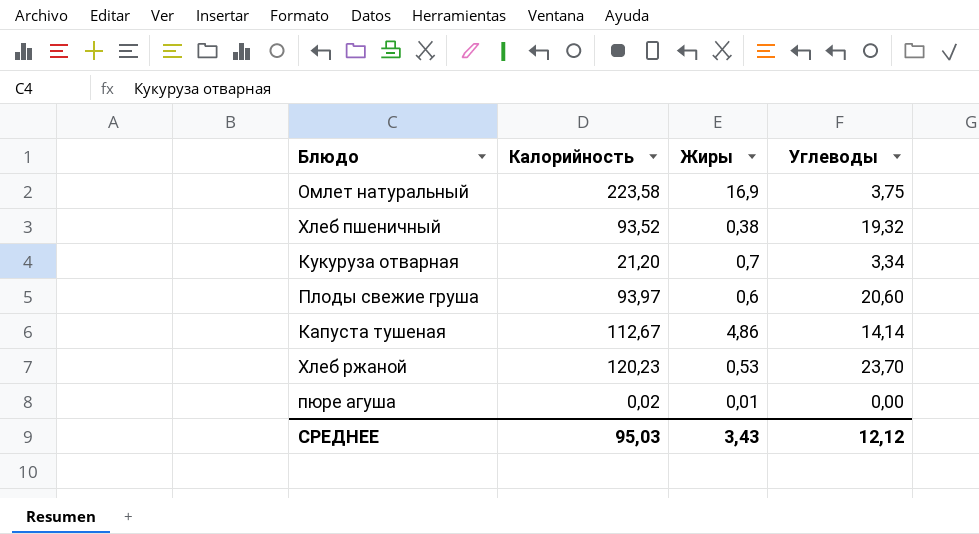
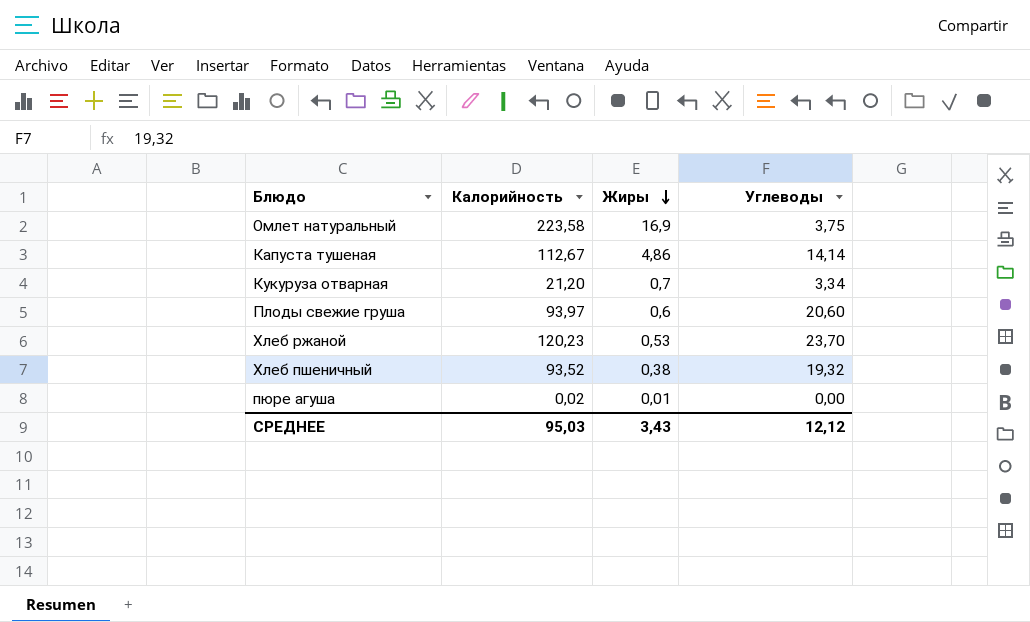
row order: none -> Жиры descending

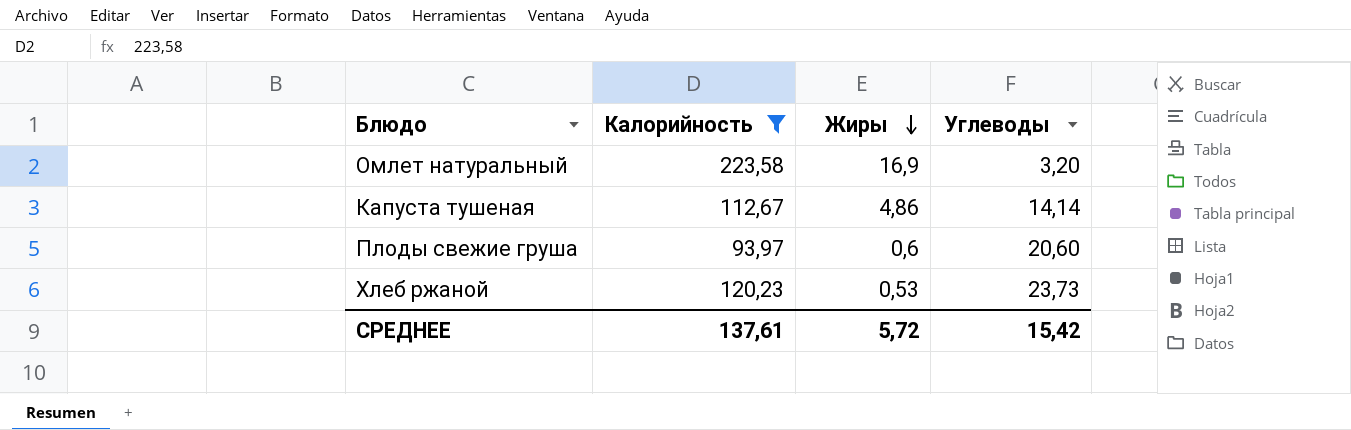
filter: none -> Калорийность >= 93,97
Омлет натуральный | Углеводы: 3,75 -> 3,20
Хлеб ржаной | Углеводы: 23,70 -> 23,73
СРЕДНЕЕ | Калорийность: 95,03 -> 137,61
СРЕДНЕЕ | Жиры: 3,43 -> 5,72
СРЕДНЕЕ | Углеводы: 12,12 -> 15,42

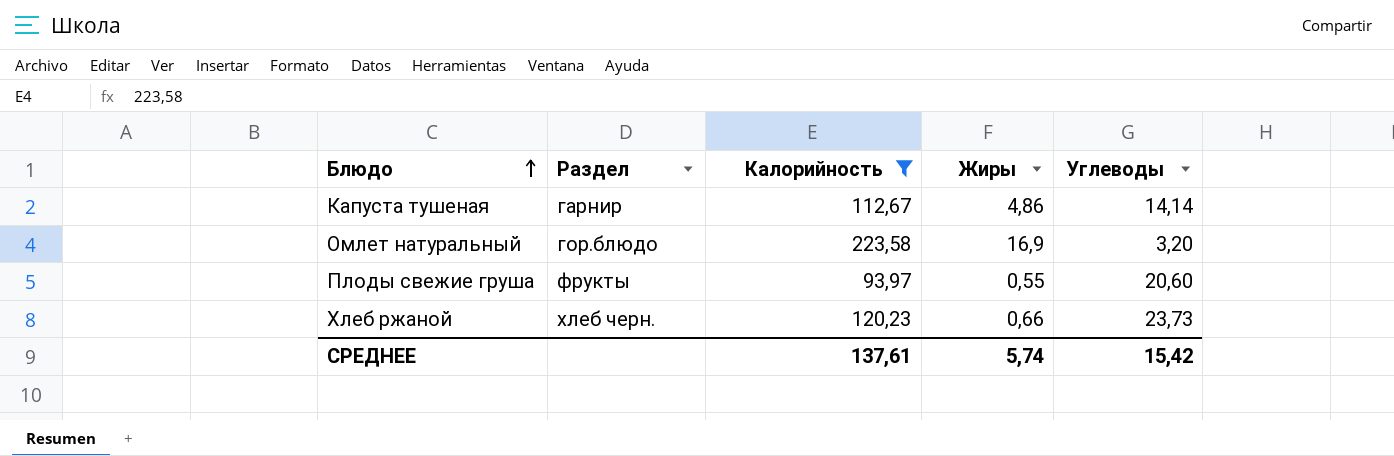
row order: Жиры descending -> Блюдо ascending
column Раздел | position: none -> 2
Плоды свежие груша | Жиры: 0,6 -> 0,55
Хлеб ржаной | Жиры: 0,53 -> 0,66
СРЕДНЕЕ | Жиры: 5,72 -> 5,74

